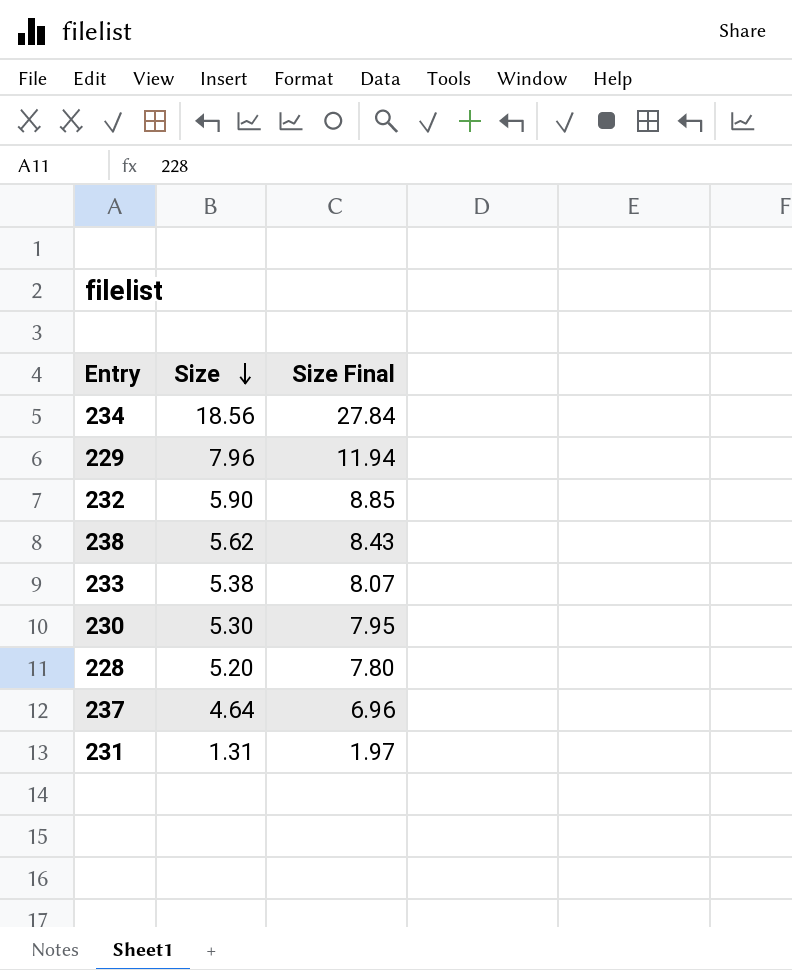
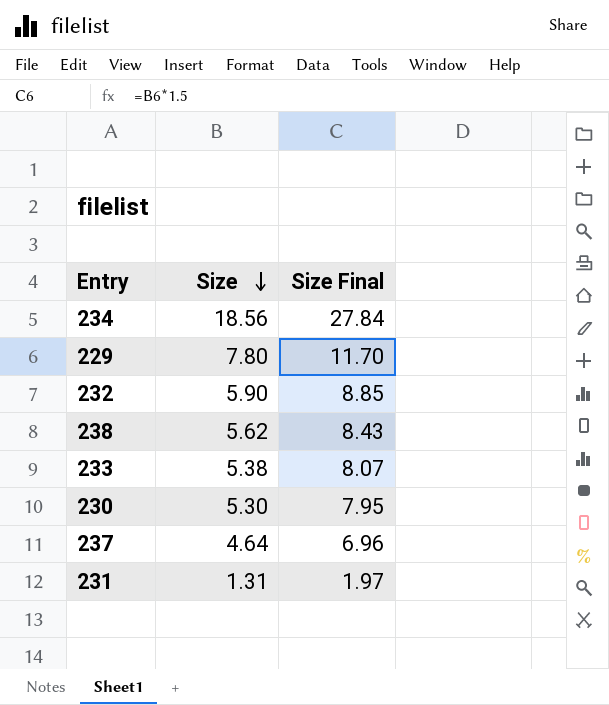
row 228: 5.20 | 7.80 -> none
229 | Size: 7.96 -> 7.80
229 | Size Final: 11.94 -> 11.70

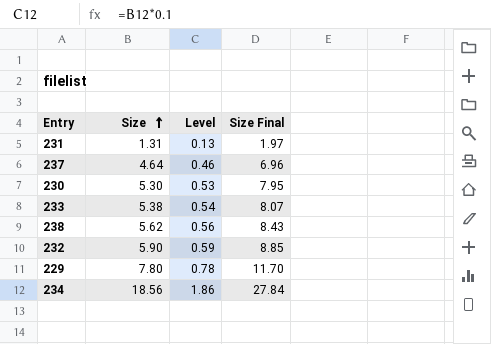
row order: Size descending -> Size ascending
column Level | formula: none -> [Size] * 0.1

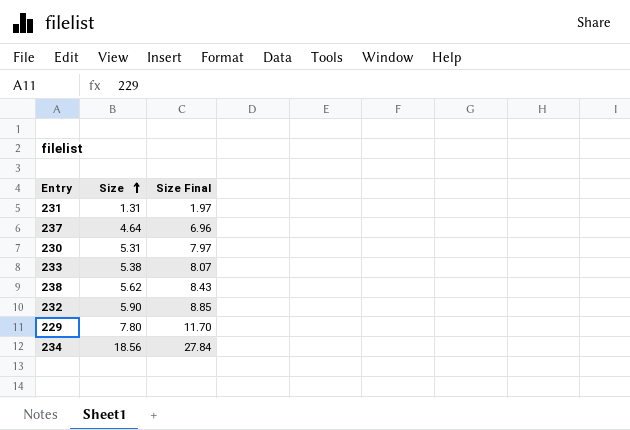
column Level | formula: [Size] * 0.1 -> none
230 | Size: 5.30 -> 5.31
230 | Size Final: 7.95 -> 7.97

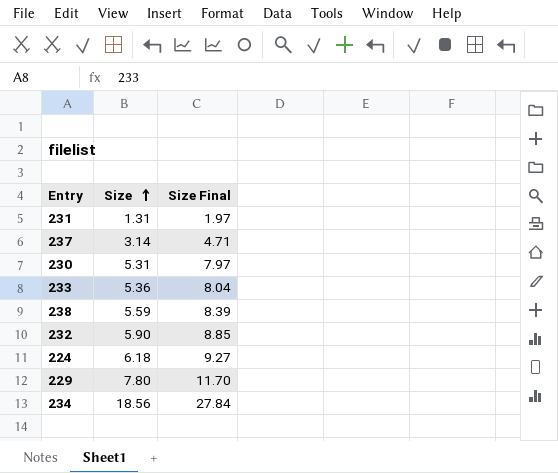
237 | Size: 4.64 -> 3.14
237 | Size Final: 6.96 -> 4.71
233 | Size: 5.38 -> 5.36
233 | Size Final: 8.07 -> 8.04
238 | Size: 5.62 -> 5.59
238 | Size Final: 8.43 -> 8.39
row 224: none -> 6.18 | 9.27

